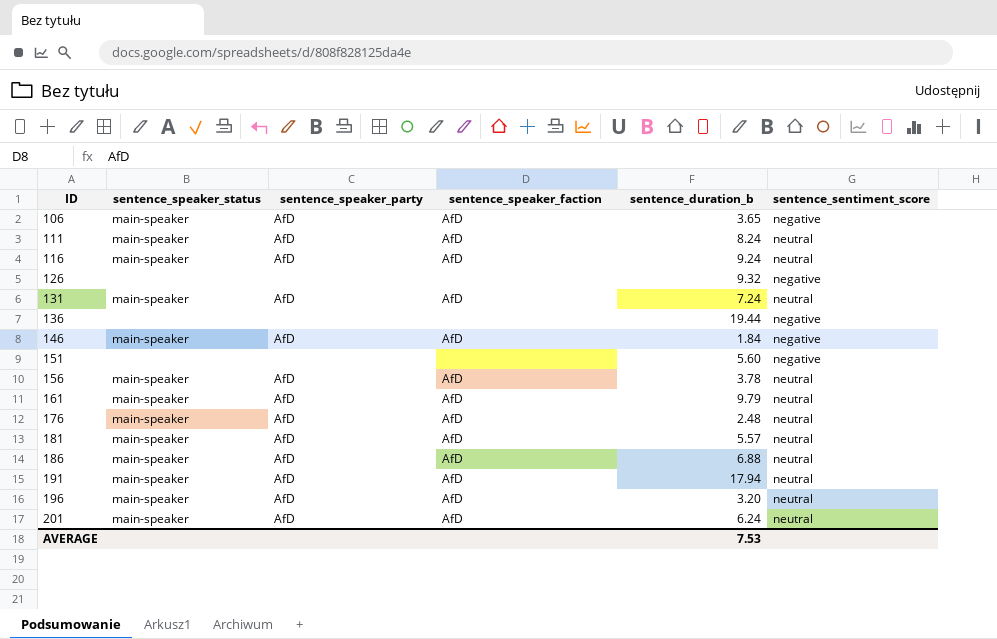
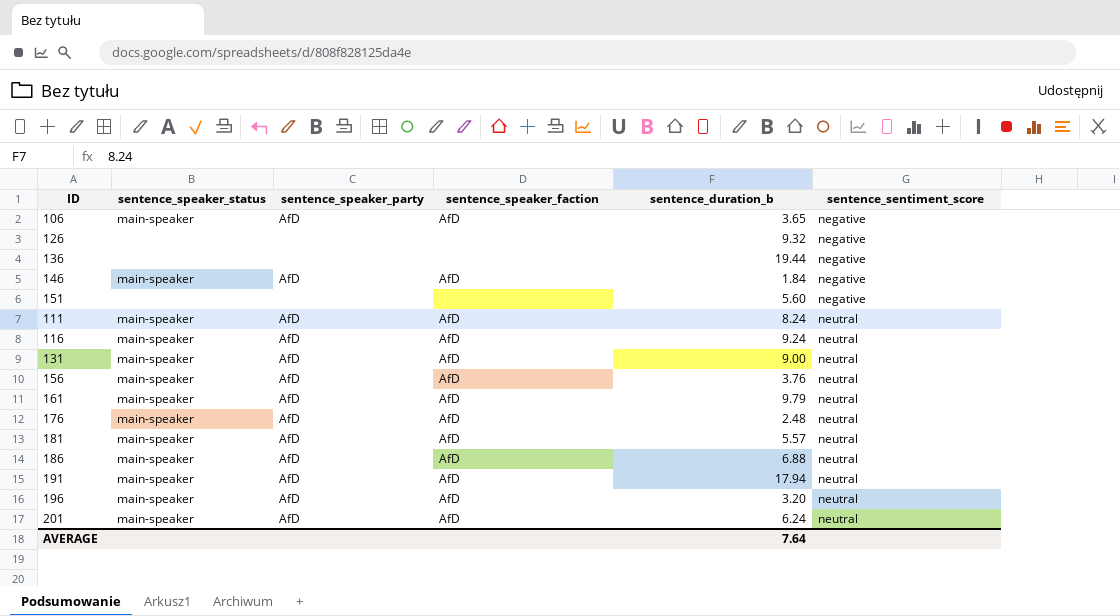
row order: ID ascending -> sentence_sentiment_score ascending
131 | sentence_duration_b: 7.24 -> 9.00
156 | sentence_duration_b: 3.78 -> 3.76
AVERAGE | sentence_duration_b: 7.53 -> 7.64

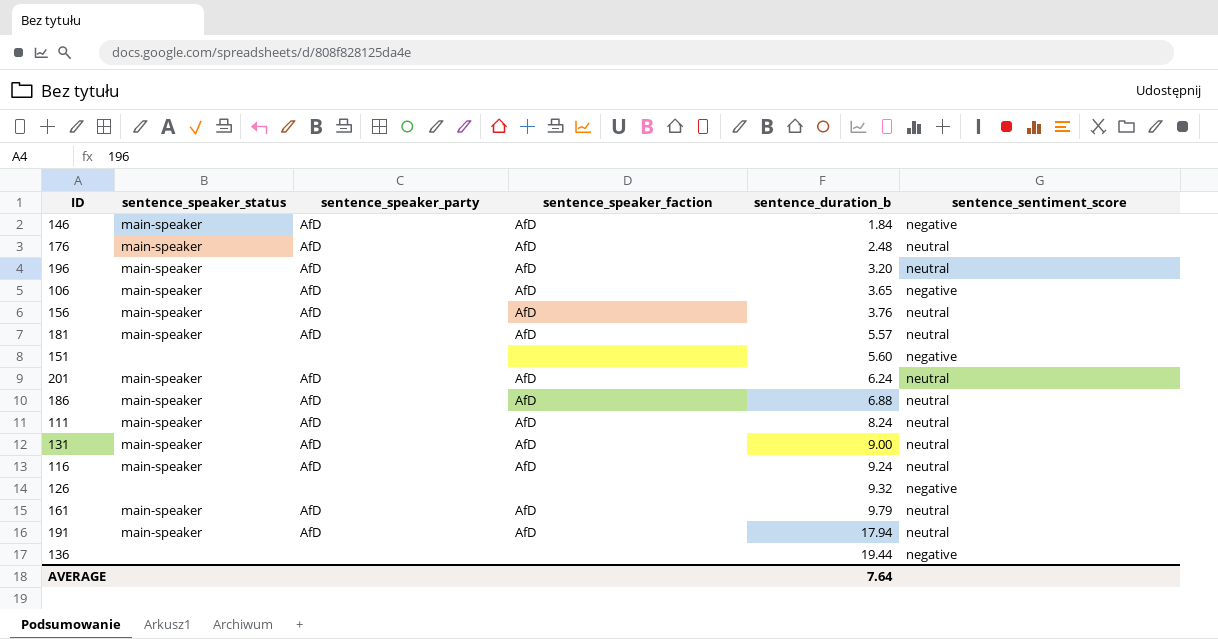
row order: sentence_sentiment_score ascending -> sentence_duration_b ascending

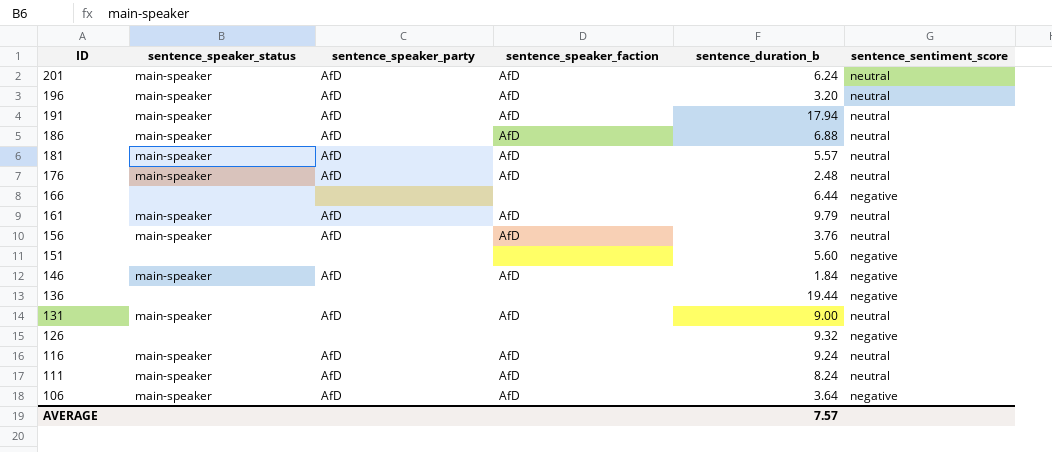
row order: sentence_duration_b ascending -> ID descending
row 166: none -> none | none | none | 6.44 | negative
106 | sentence_duration_b: 3.65 -> 3.64
AVERAGE | sentence_duration_b: 7.64 -> 7.57

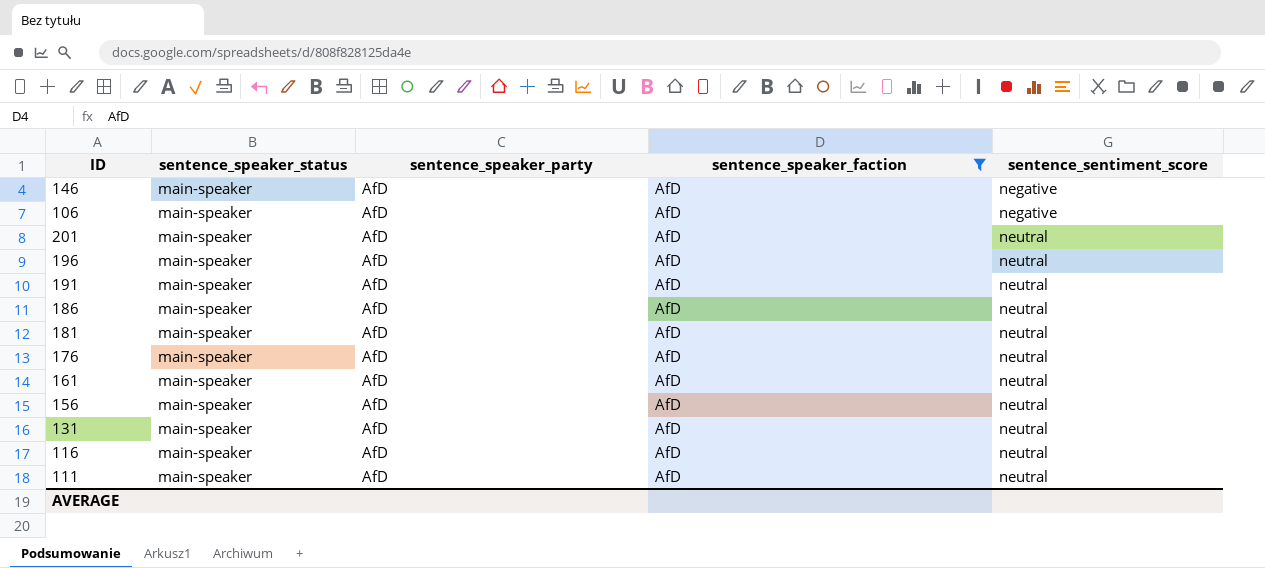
filter: none -> sentence_speaker_faction = AfD
row order: ID descending -> sentence_sentiment_score ascending
column sentence_duration_b | position: 5 -> none

